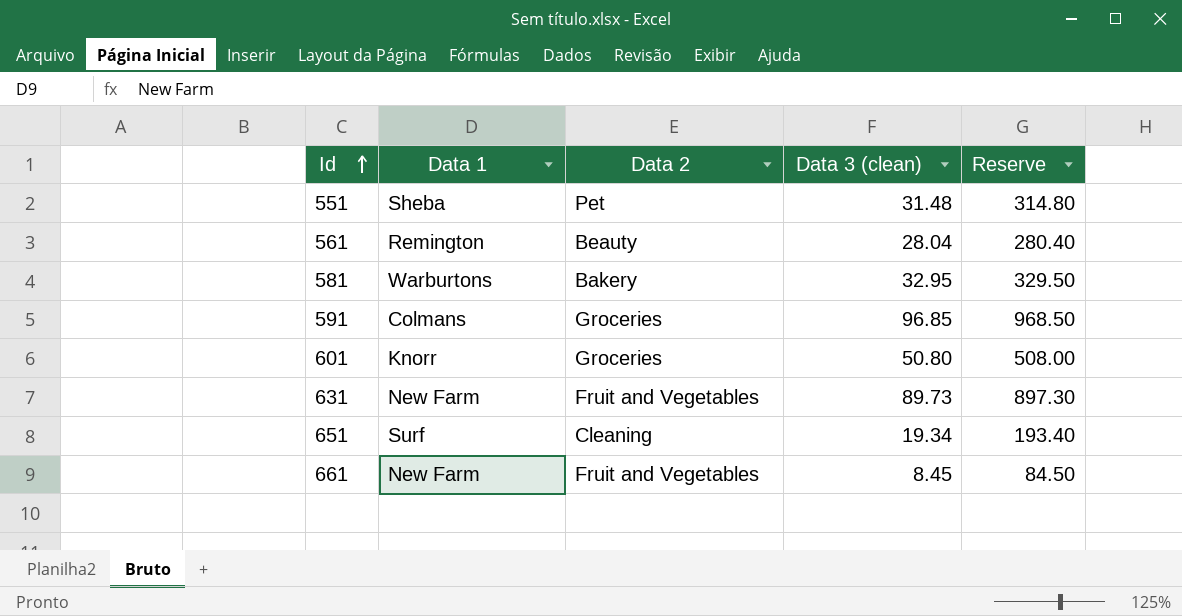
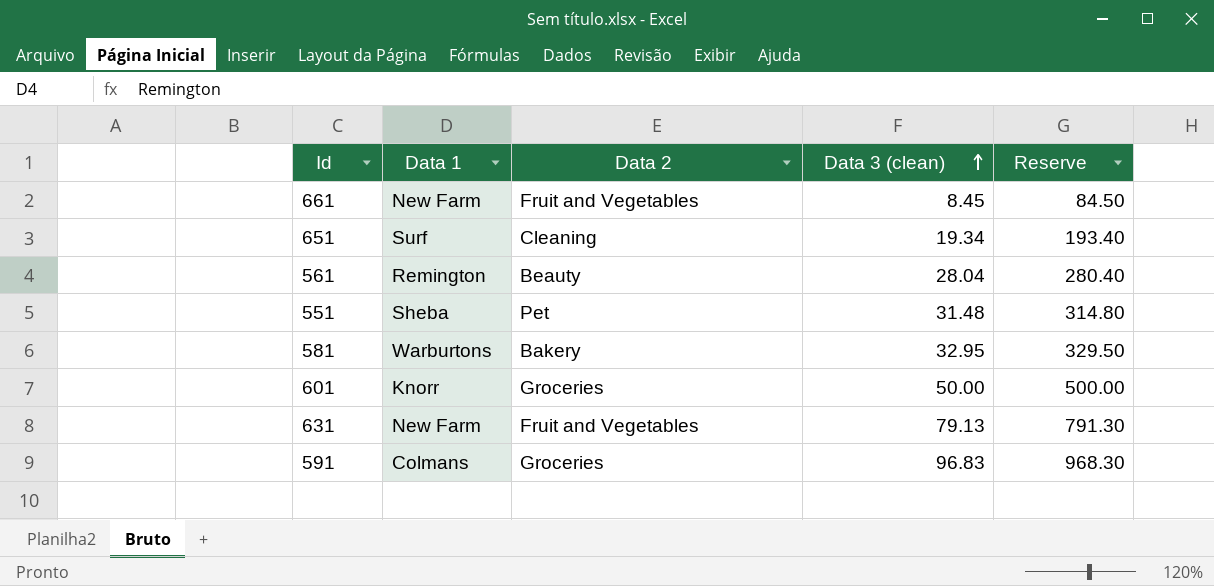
row order: Id ascending -> Data 3 (clean) ascending
601 | Data 3 (clean): 50.80 -> 50.00
601 | Reserve: 508.00 -> 500.00
631 | Data 3 (clean): 89.73 -> 79.13
631 | Reserve: 897.30 -> 791.30
591 | Data 3 (clean): 96.85 -> 96.83
591 | Reserve: 968.50 -> 968.30

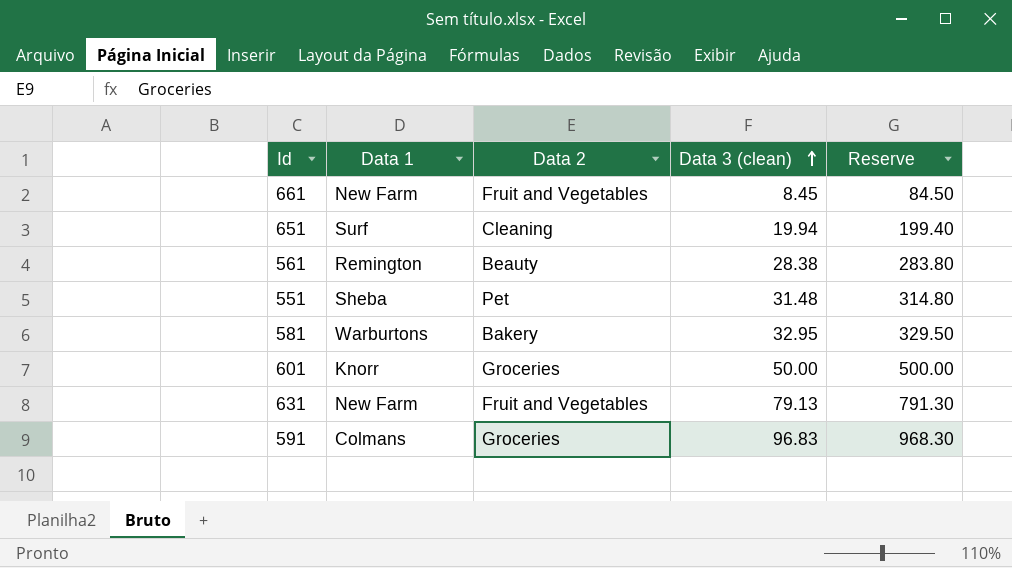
651 | Data 3 (clean): 19.34 -> 19.94
651 | Reserve: 193.40 -> 199.40
561 | Data 3 (clean): 28.04 -> 28.38
561 | Reserve: 280.40 -> 283.80

